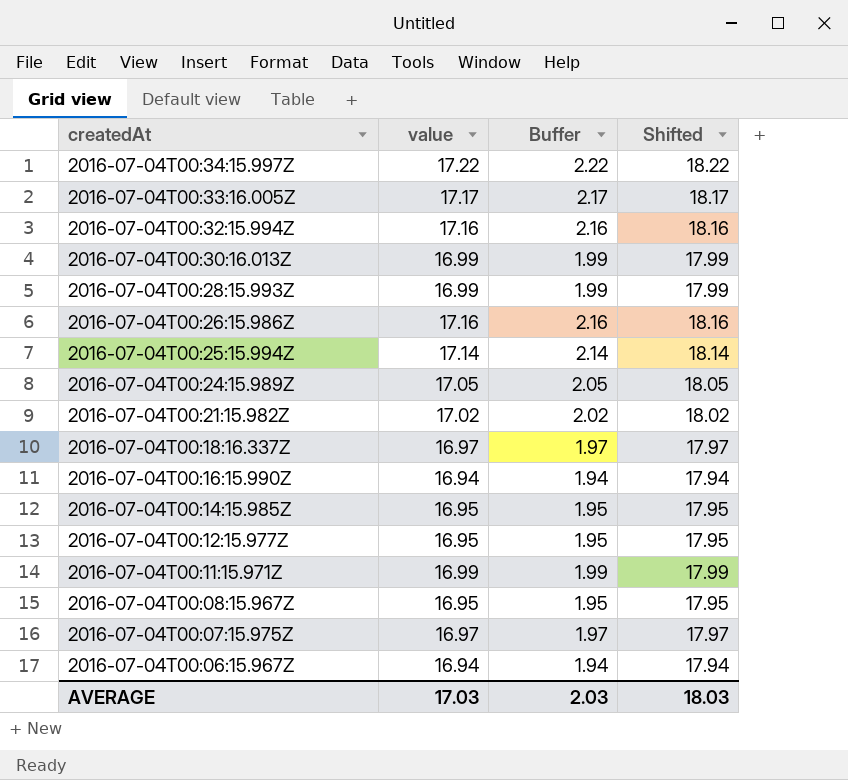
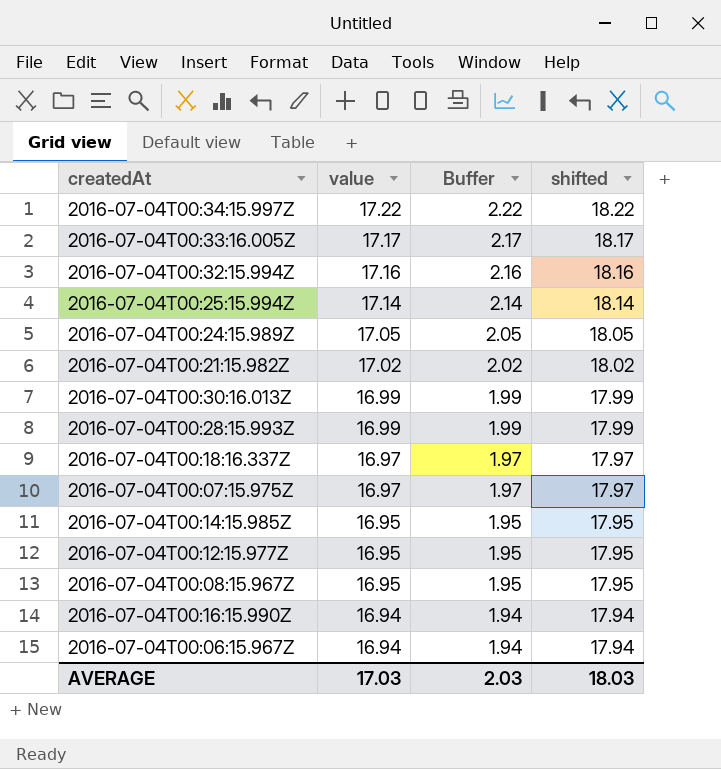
row order: createdAt descending -> value descending
column name: Shifted -> shifted
row 2016-07-04T00:26:15.986Z: 17.16 | 2.16 | 18.16 -> none
row 2016-07-04T00:11:15.971Z: 16.99 | 1.99 | 17.99 -> none

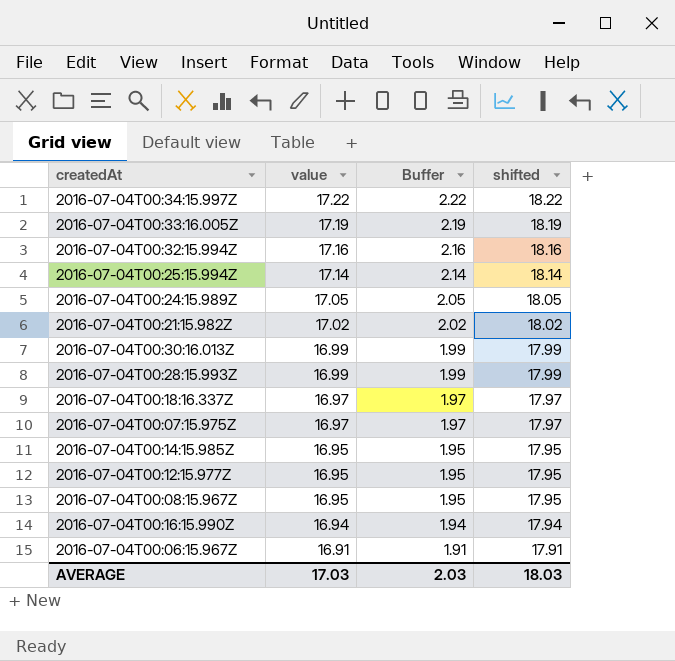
2016-07-04T00:33:16.005Z | value: 17.17 -> 17.19
2016-07-04T00:33:16.005Z | Buffer: 2.17 -> 2.19
2016-07-04T00:33:16.005Z | shifted: 18.17 -> 18.19
2016-07-04T00:06:15.967Z | value: 16.94 -> 16.91
2016-07-04T00:06:15.967Z | Buffer: 1.94 -> 1.91
2016-07-04T00:06:15.967Z | shifted: 17.94 -> 17.91

